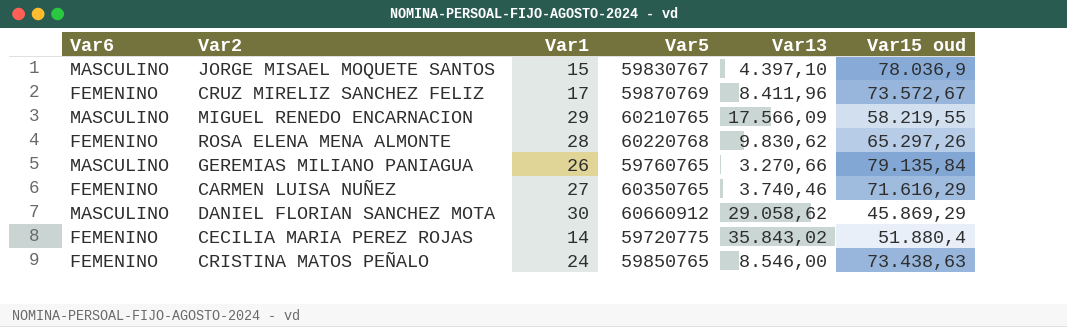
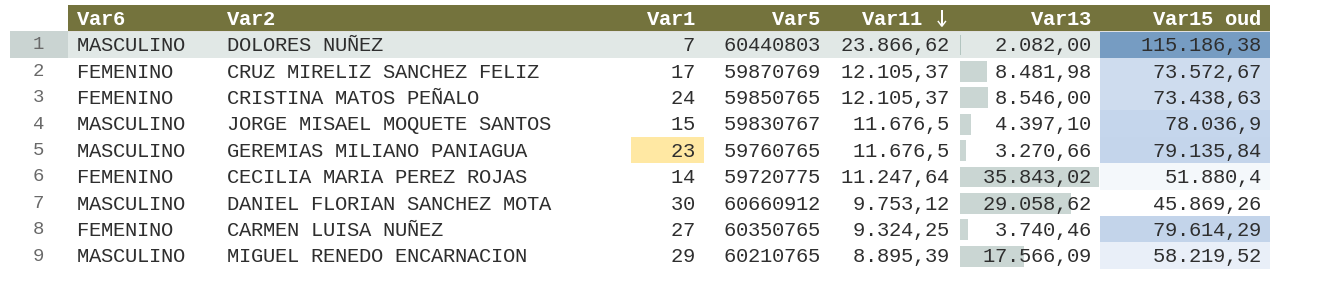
row order: none -> Var11 descending
column Var11 | position: none -> 5
row ROSA ELENA MENA ALMONTE: FEMENINO | 28 | 60220768 | 9.830,62 | 65.297,26 -> none
row DOLORES NUÑEZ: none -> MASCULINO | 7 | 60440803 | 23.866,62 | 2.082,00 | 115.186,38
CRUZ MIRELIZ SANCHEZ FELIZ | Var13: 8.411,96 -> 8.481,98
GEREMIAS MILIANO PANIAGUA | Var1: 26 -> 23
DANIEL FLORIAN SANCHEZ MOTA | Var15 oud: 45.869,29 -> 45.869,26
CARMEN LUISA NUÑEZ | Var15 oud: 71.616,29 -> 79.614,29
MIGUEL RENEDO ENCARNACION | Var15 oud: 58.219,55 -> 58.219,52

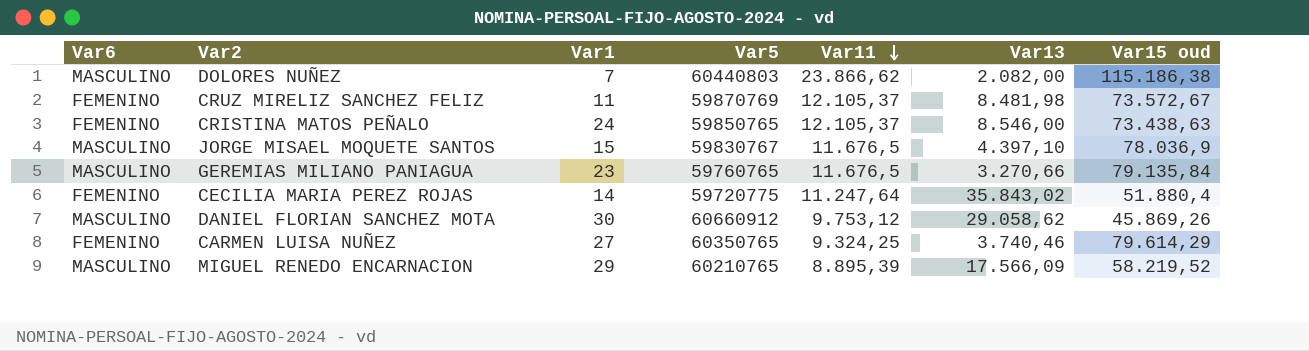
CRUZ MIRELIZ SANCHEZ FELIZ | Var1: 17 -> 11

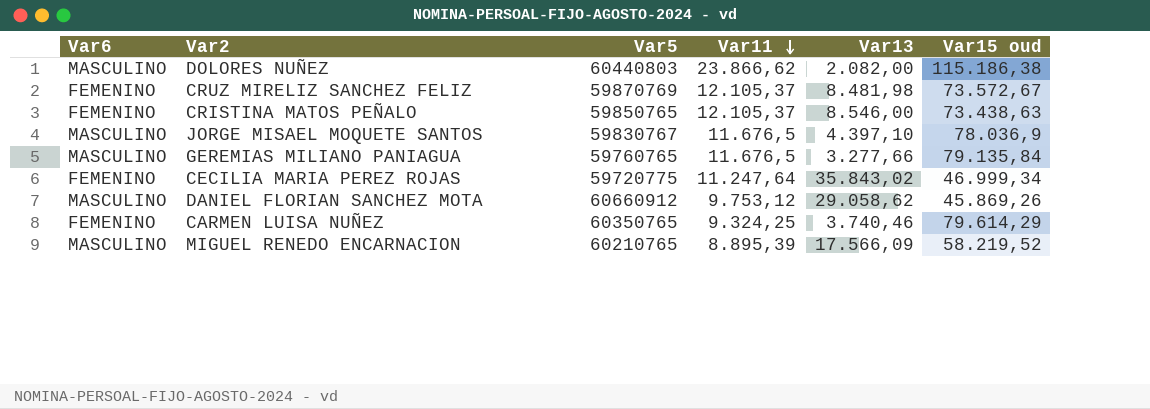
column Var1 | position: 3 -> none
GEREMIAS MILIANO PANIAGUA | Var13: 3.270,66 -> 3.277,66
CECILIA MARIA PEREZ ROJAS | Var15 oud: 51.880,4 -> 46.999,34

